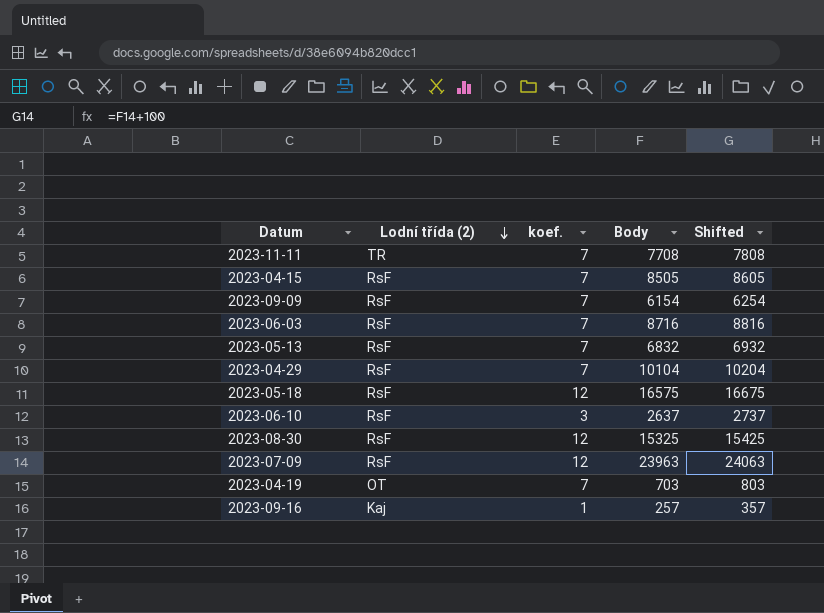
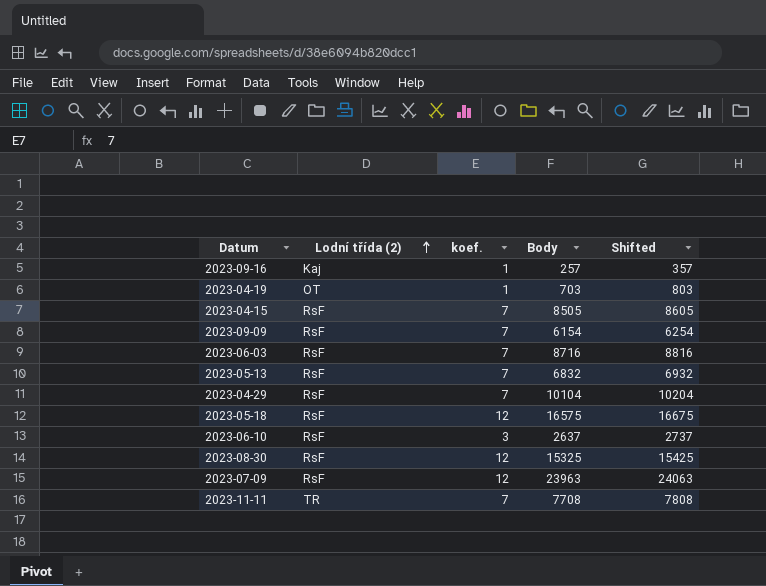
row order: Lodní třída (2) descending -> Lodní třída (2) ascending
2023-04-19 | koef.: 7 -> 1

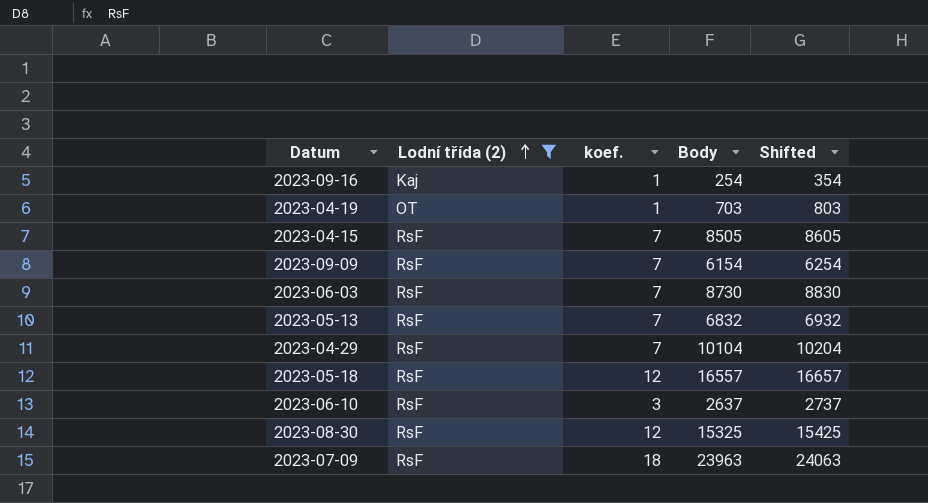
filter: none -> Lodní třída (2) != TR
2023-09-16 | Body: 257 -> 254
2023-09-16 | Shifted: 357 -> 354
2023-06-03 | Body: 8716 -> 8730
2023-06-03 | Shifted: 8816 -> 8830
2023-05-18 | Body: 16575 -> 16557
2023-05-18 | Shifted: 16675 -> 16657
2023-07-09 | koef.: 12 -> 18

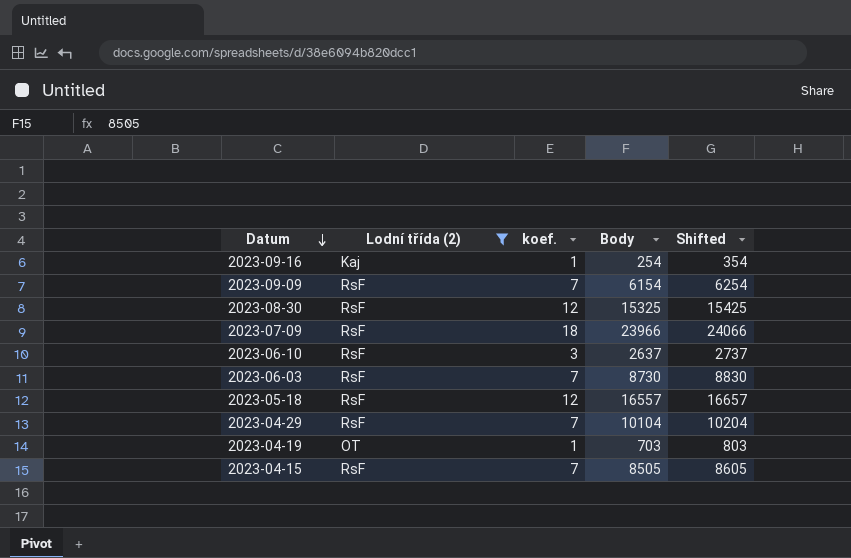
row order: Lodní třída (2) ascending -> Datum descending
row 2023-05-13: RsF | 7 | 6832 | 6932 -> none
2023-07-09 | Body: 23963 -> 23966
2023-07-09 | Shifted: 24063 -> 24066

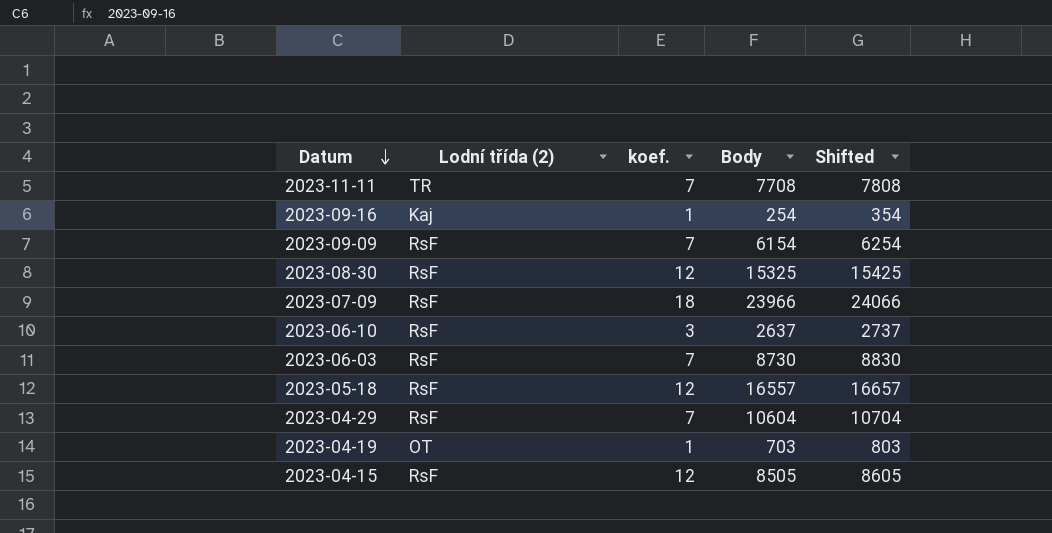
filter: Lodní třída (2) != TR -> none
2023-04-29 | Body: 10104 -> 10604
2023-04-29 | Shifted: 10204 -> 10704
2023-04-15 | koef.: 7 -> 12

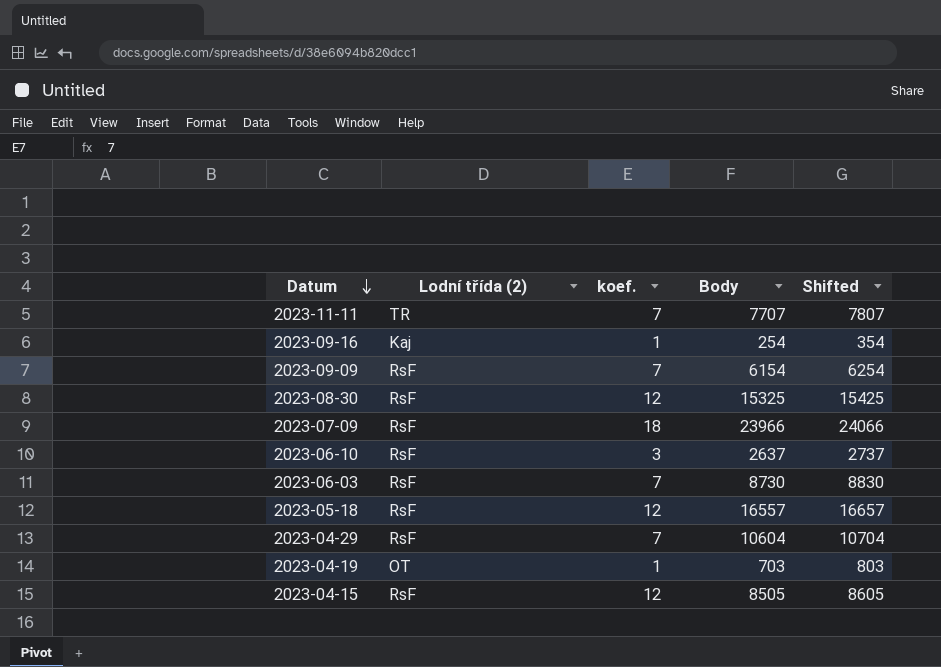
2023-11-11 | Body: 7708 -> 7707
2023-11-11 | Shifted: 7808 -> 7807

